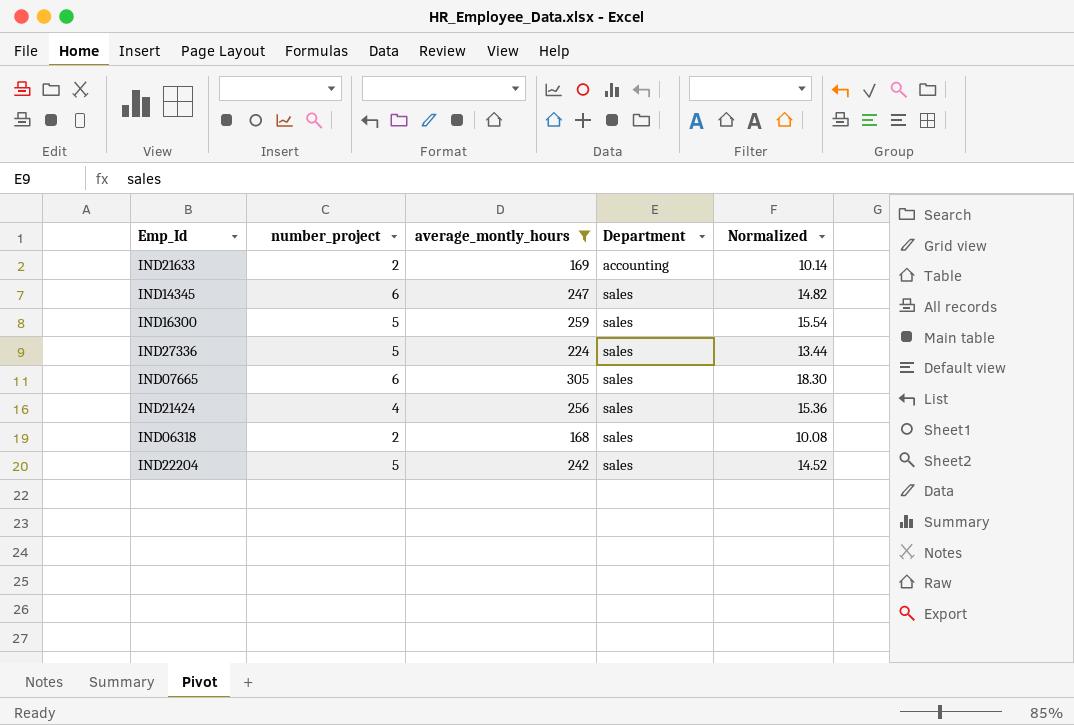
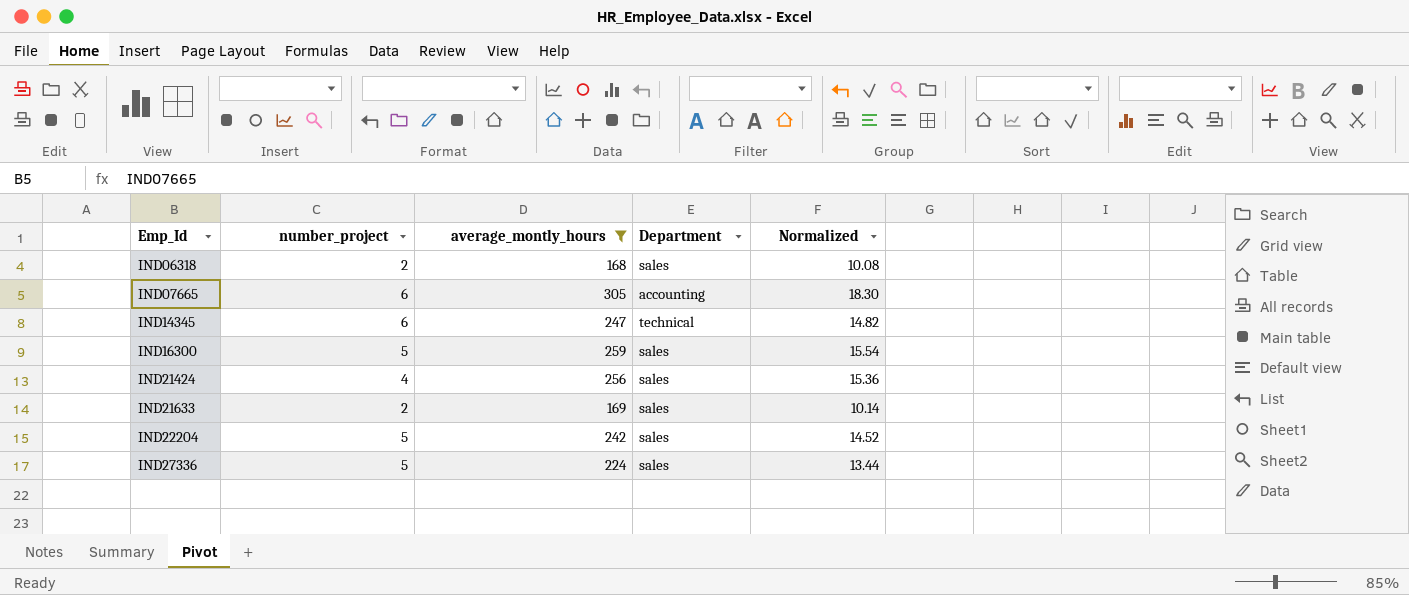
row order: Department ascending -> Emp_Id ascending
IND07665 | Department: sales -> accounting
IND14345 | Department: sales -> technical
IND21633 | Department: accounting -> sales

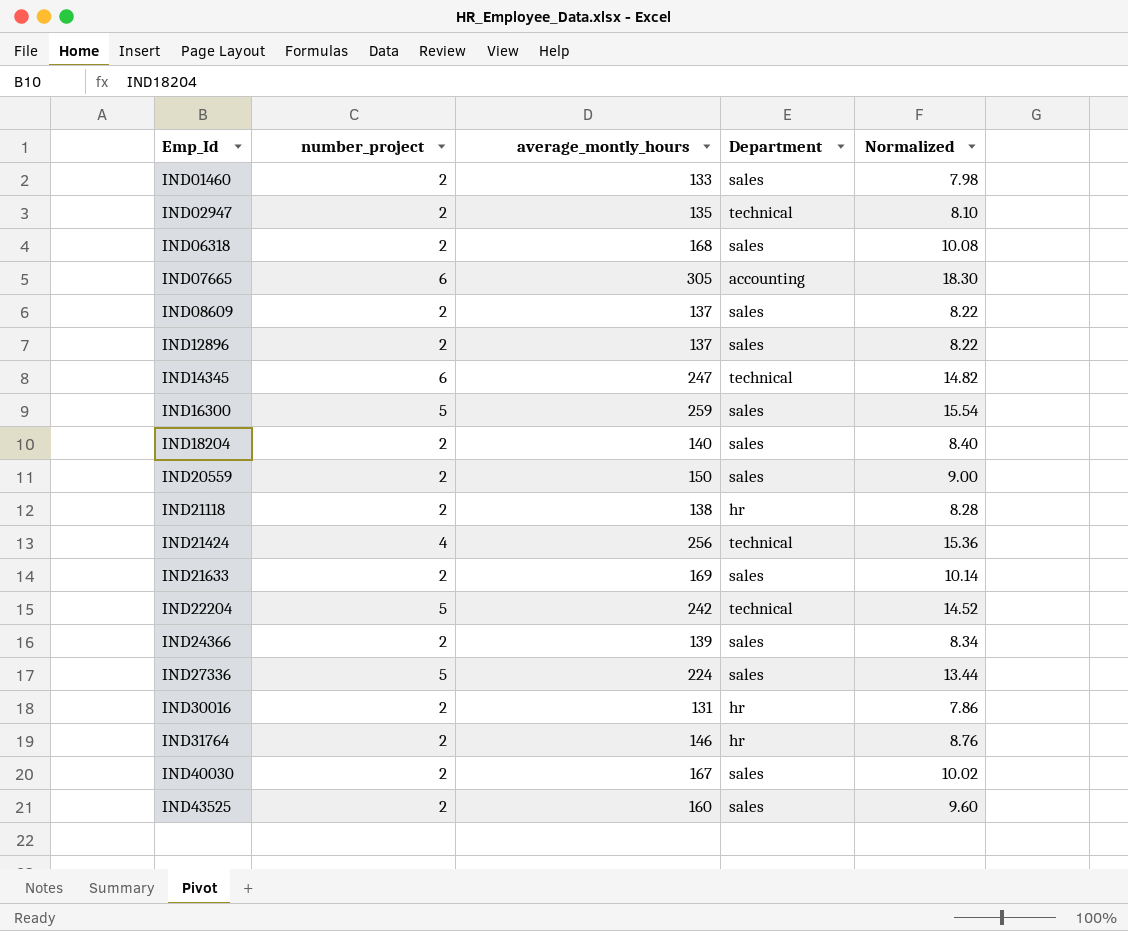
filter: average_montly_hours >= 168 -> none
IND21424 | Department: sales -> technical
IND22204 | Department: sales -> technical

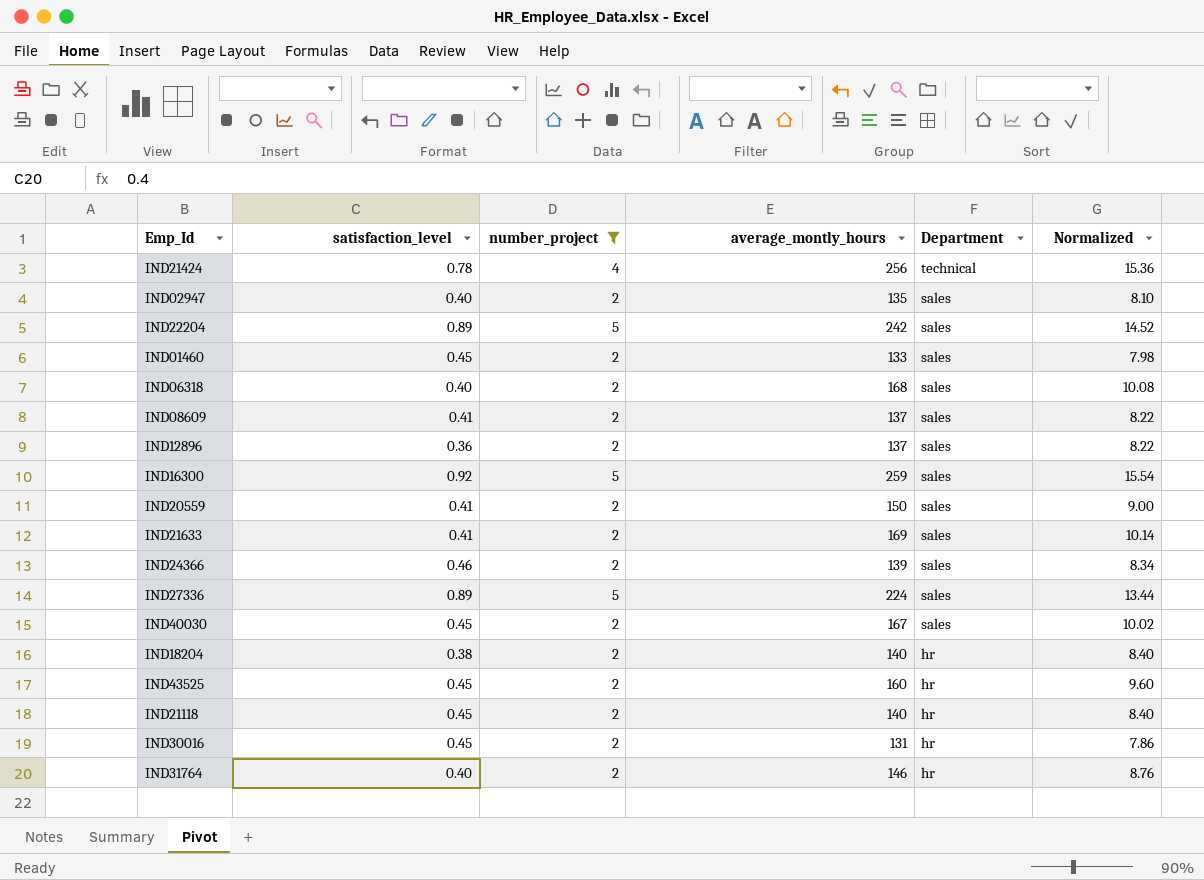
filter: none -> number_project != 6
row order: Emp_Id ascending -> Department descending
column satisfaction_level | position: none -> 2
IND02947 | Department: technical -> sales
IND22204 | Department: technical -> sales
IND18204 | Department: sales -> hr
IND43525 | Department: sales -> hr
IND21118 | average_montly_hours: 138 -> 140
IND21118 | Normalized: 8.28 -> 8.40

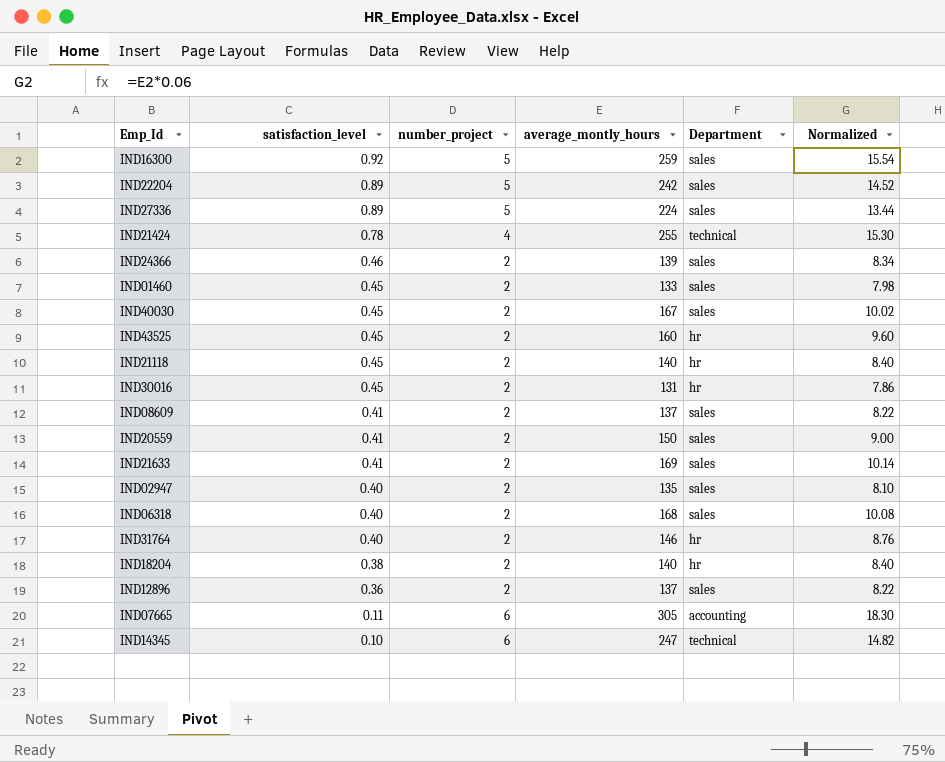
filter: number_project != 6 -> none
row order: Department descending -> satisfaction_level descending
IND21424 | average_montly_hours: 256 -> 255
IND21424 | Normalized: 15.36 -> 15.30

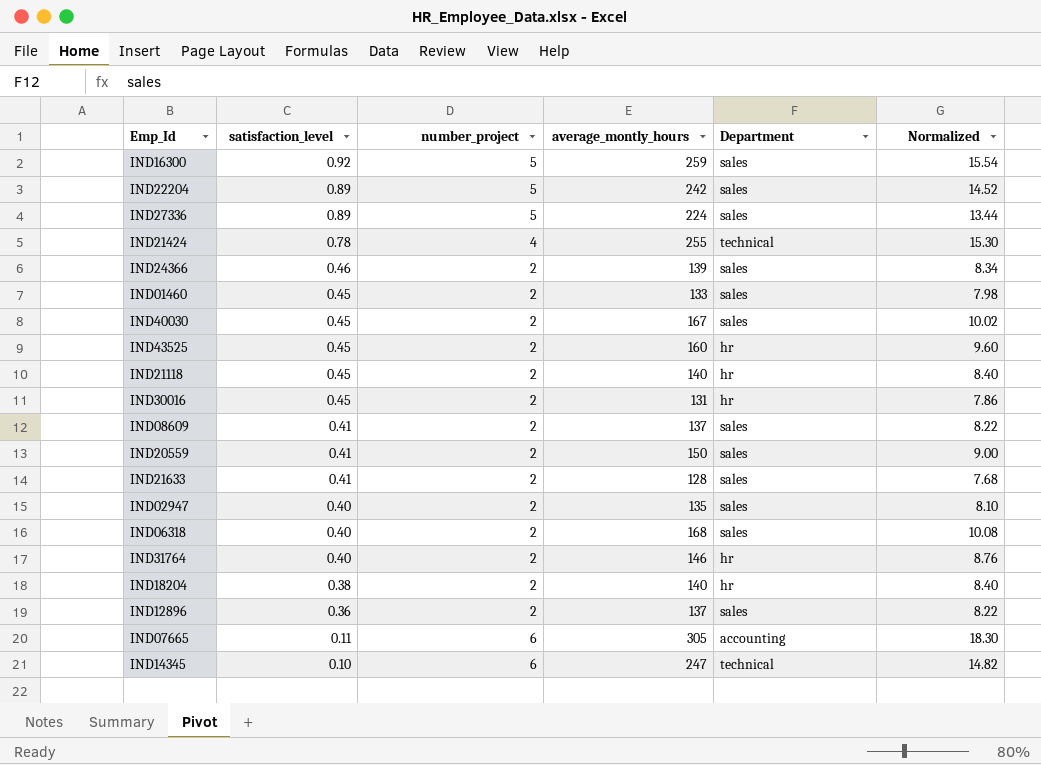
IND21633 | average_montly_hours: 169 -> 128
IND21633 | Normalized: 10.14 -> 7.68

